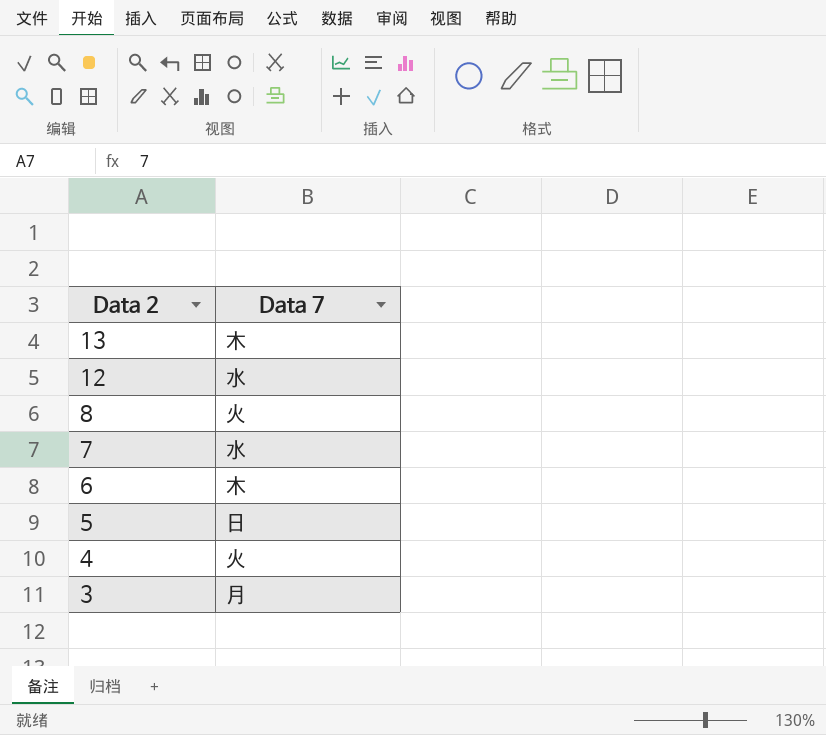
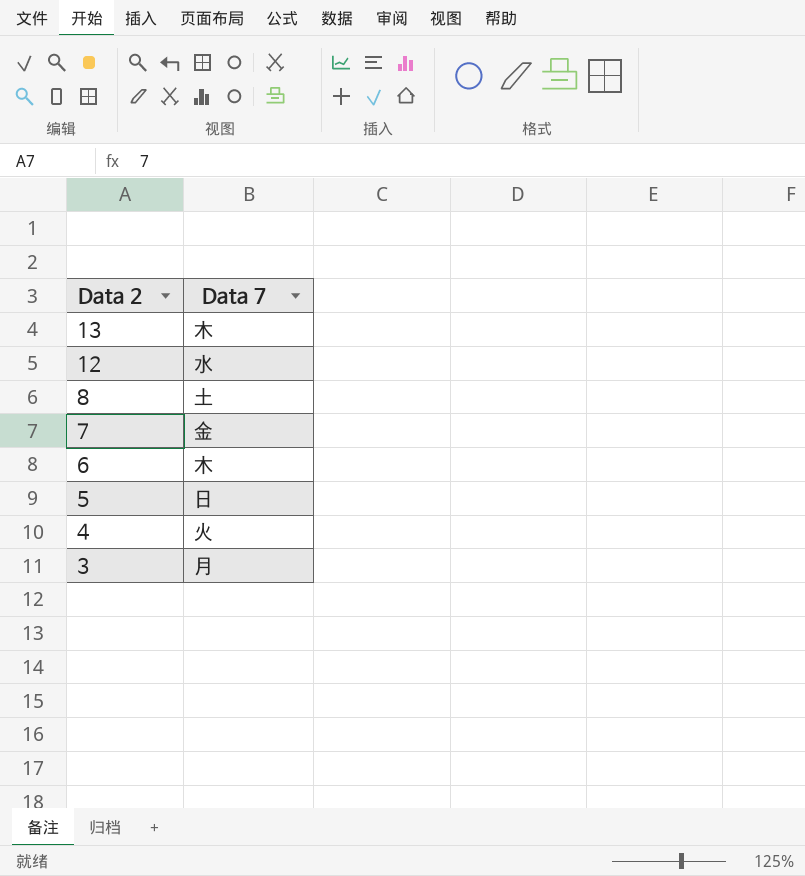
8 | Data 7: 火 -> 土
7 | Data 7: 水 -> 金

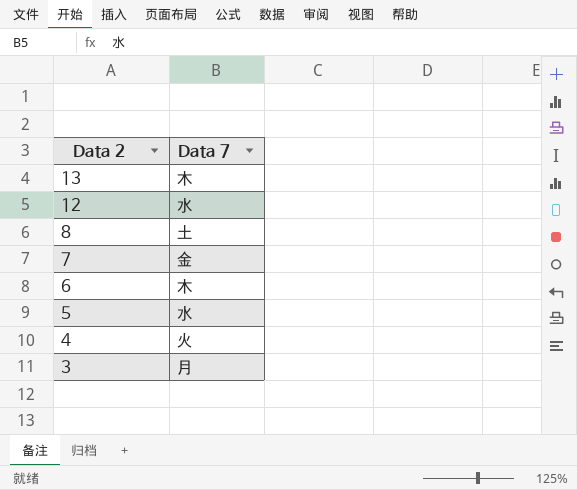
5 | Data 7: 日 -> 水

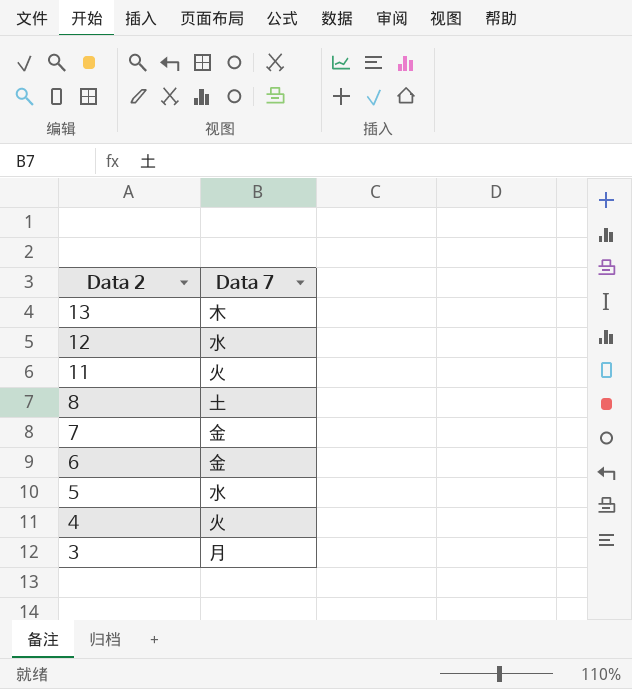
row 11: none -> 火
6 | Data 7: 木 -> 金

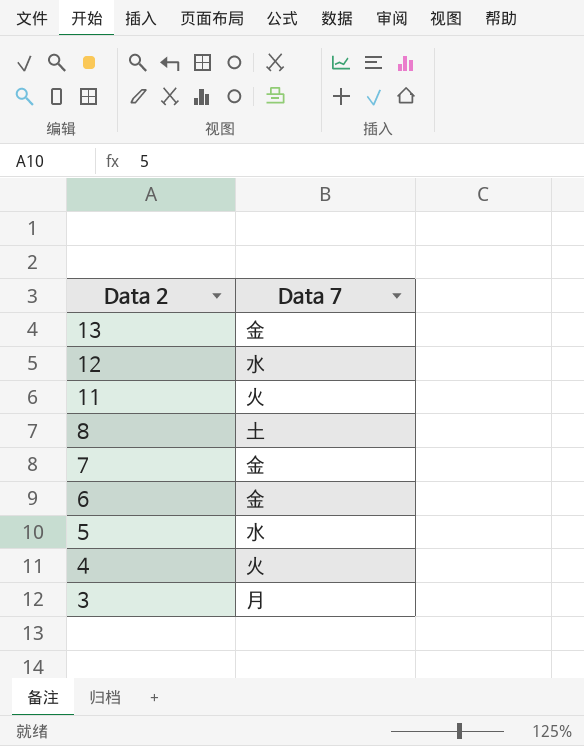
13 | Data 7: 木 -> 金

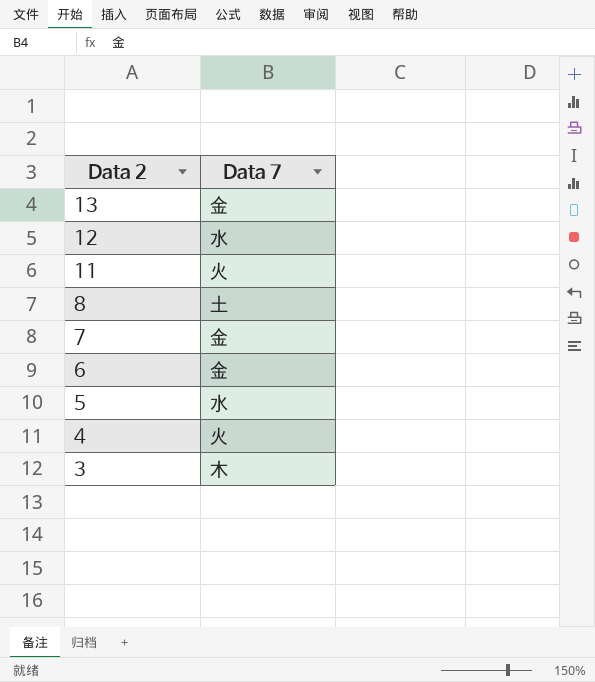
3 | Data 7: 月 -> 木

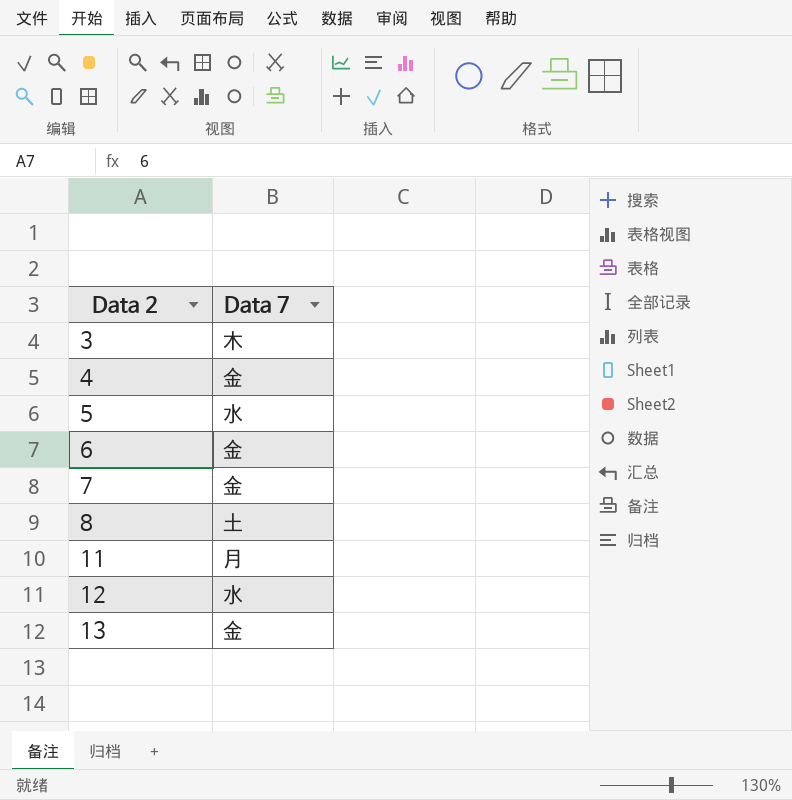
row order: Data 2 descending -> Data 2 ascending
4 | Data 7: 火 -> 金
11 | Data 7: 火 -> 月

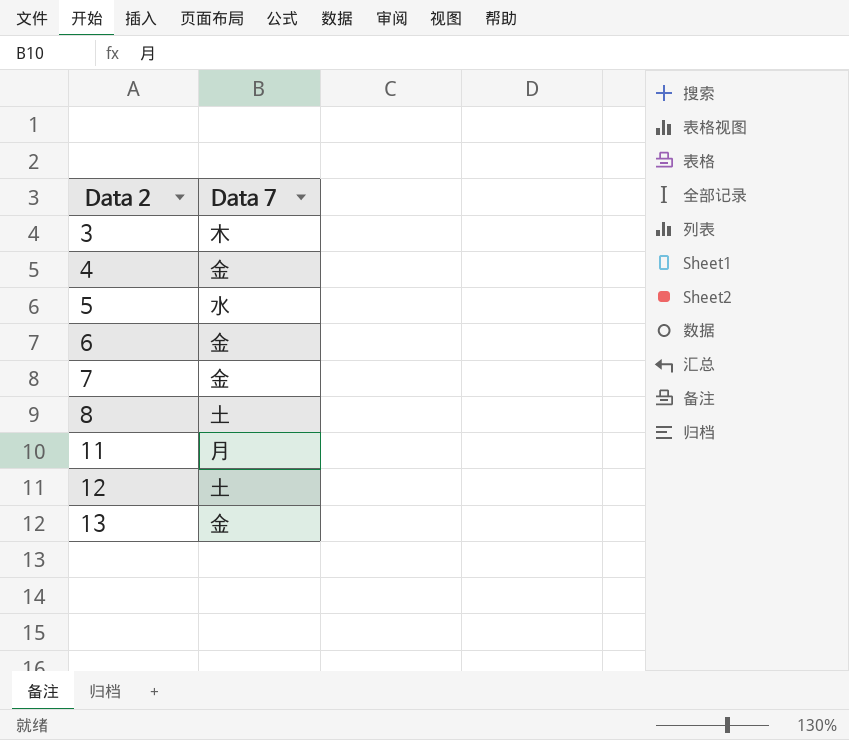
12 | Data 7: 水 -> 土

